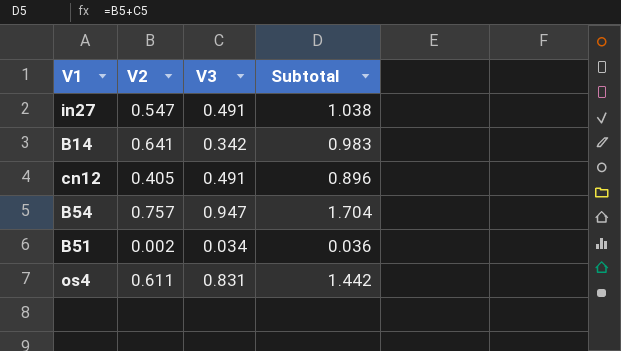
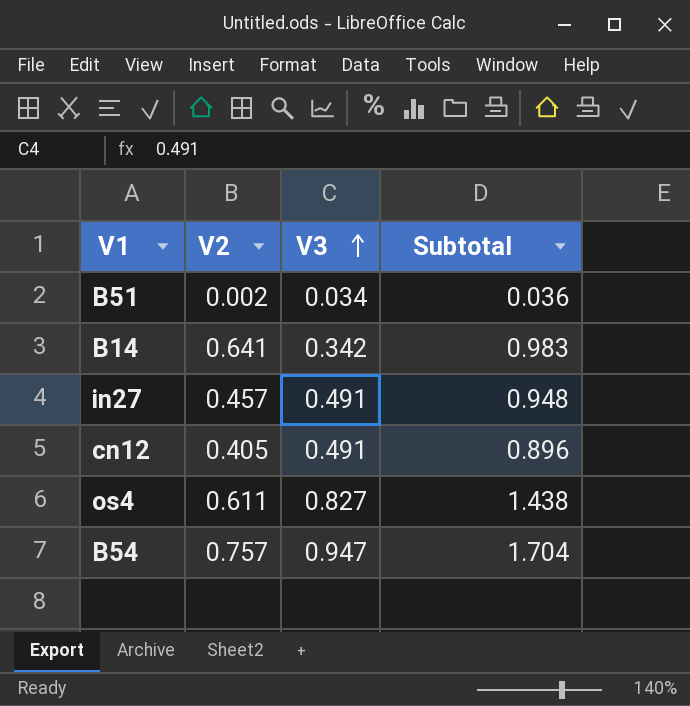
row order: none -> V3 ascending
in27 | V2: 0.547 -> 0.457
in27 | Subtotal: 1.038 -> 0.948
os4 | V3: 0.831 -> 0.827
os4 | Subtotal: 1.442 -> 1.438

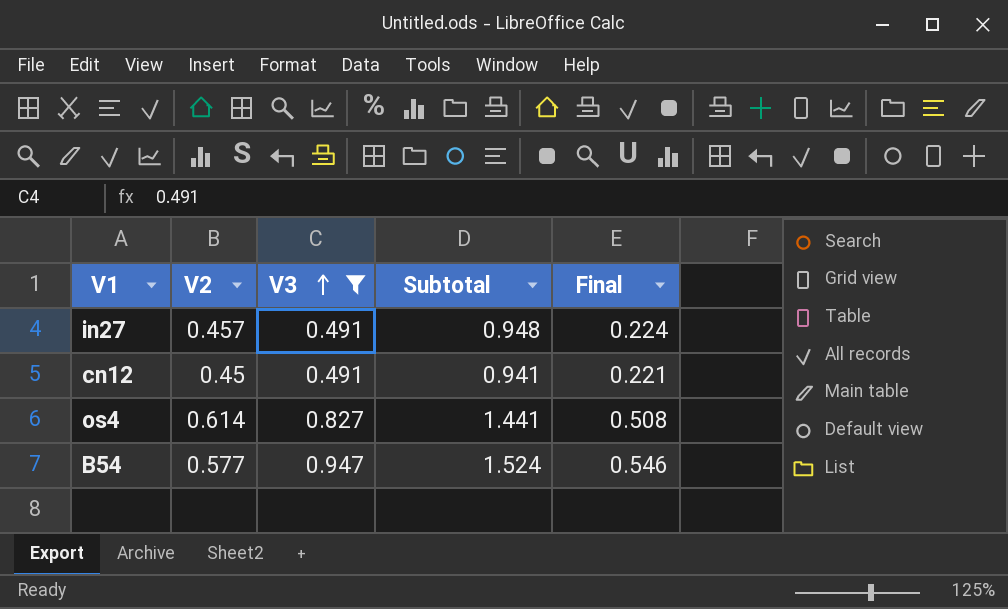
filter: none -> V3 >= 0.491
column Final | formula: none -> [V2] * [V3]
cn12 | V2: 0.405 -> 0.45
cn12 | Subtotal: 0.896 -> 0.941
os4 | V2: 0.611 -> 0.614
os4 | Subtotal: 1.438 -> 1.441
B54 | V2: 0.757 -> 0.577
B54 | Subtotal: 1.704 -> 1.524

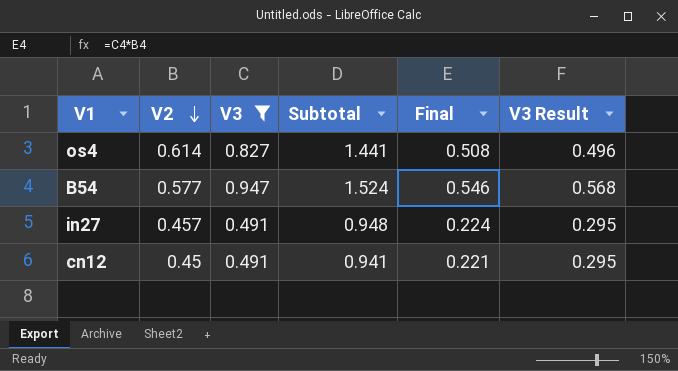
row order: V3 ascending -> V2 descending
column V3 Result | formula: none -> [V3] * 0.6

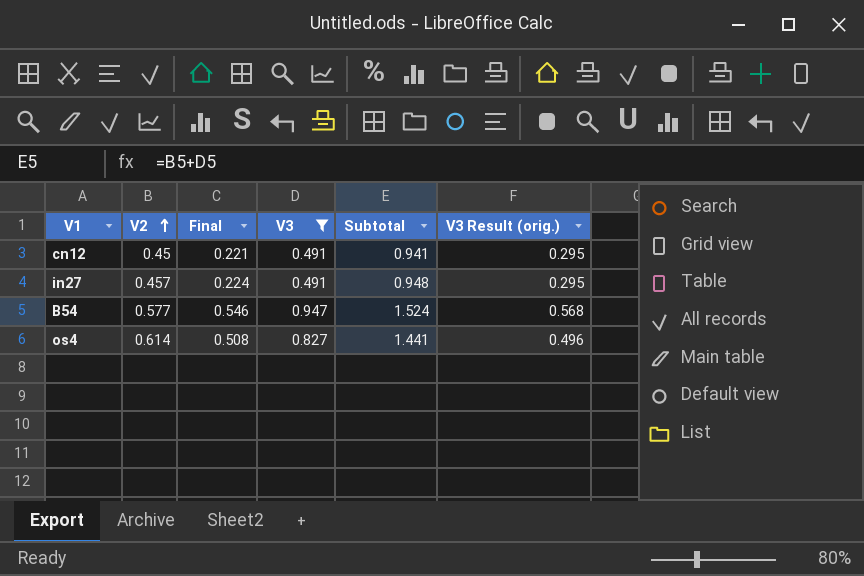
row order: V2 descending -> V2 ascending
column Final | position: 5 -> 3
column name: V3 Result -> V3 Result (orig.)

